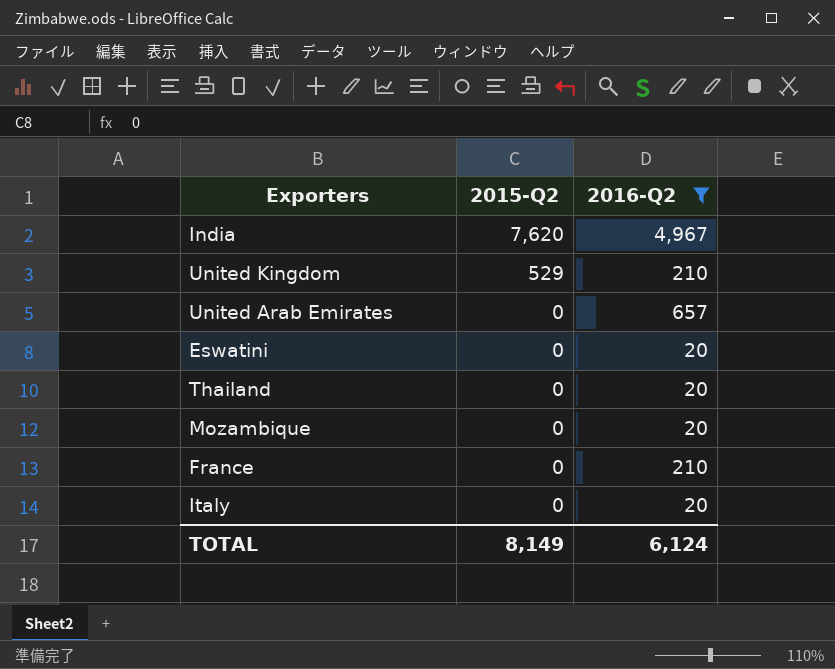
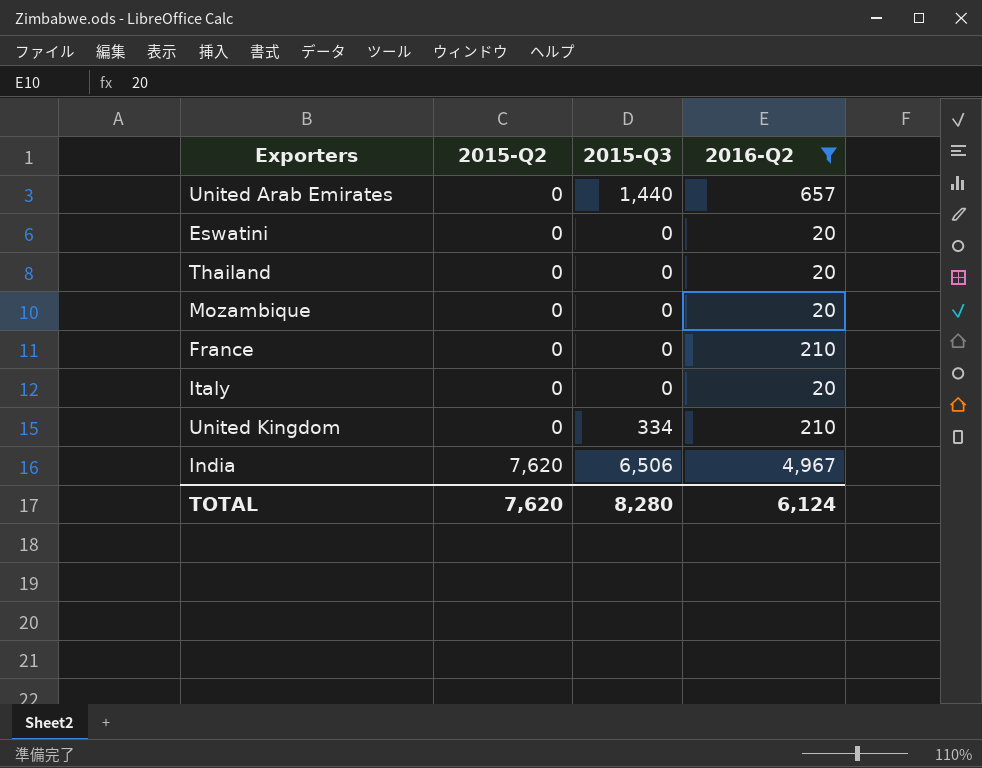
row order: 2015-Q2 descending -> 2015-Q2 ascending
column 2015-Q3 | position: none -> 3
United Kingdom | 2015-Q2: 529 -> 0
TOTAL | 2015-Q2: 8,149 -> 7,620

